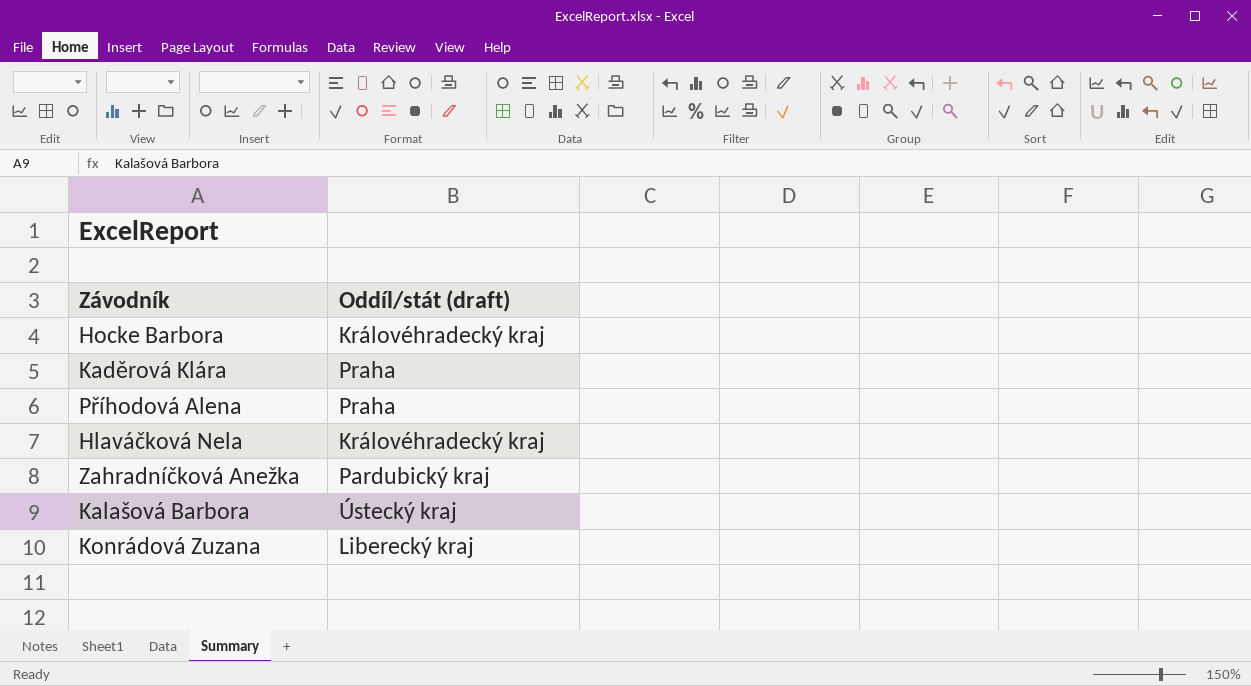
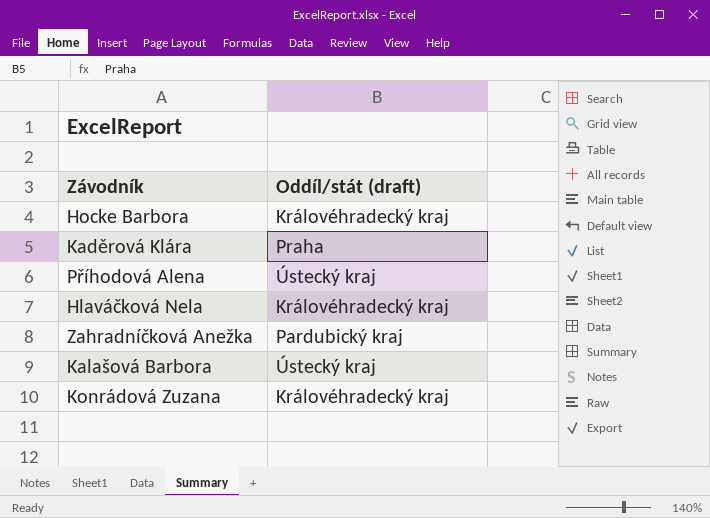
Příhodová Alena | Oddíl/stát (draft): Praha -> Ústecký kraj
Konrádová Zuzana | Oddíl/stát (draft): Liberecký kraj -> Královéhradecký kraj

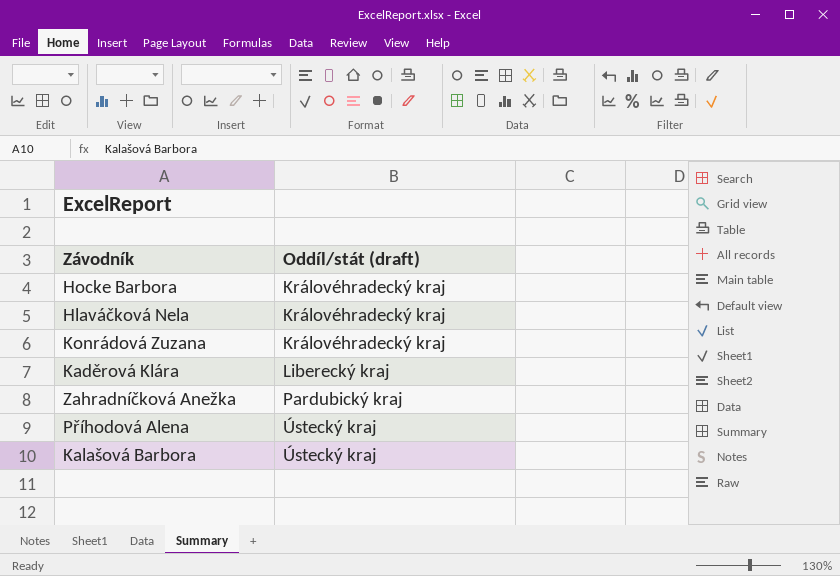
row order: none -> Oddíl/stát (draft) ascending
Kaděrová Klára | Oddíl/stát (draft): Praha -> Liberecký kraj

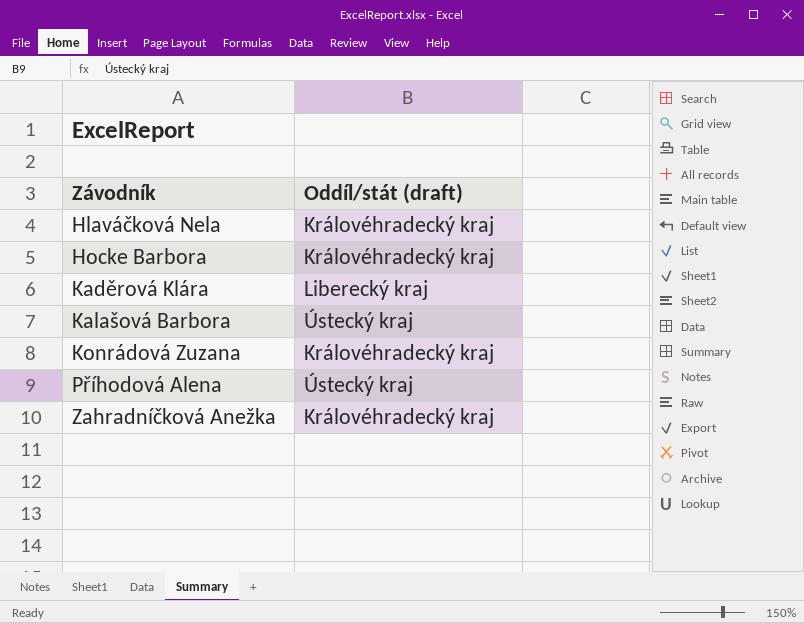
row order: Oddíl/stát (draft) ascending -> Závodník ascending
Zahradníčková Anežka | Oddíl/stát (draft): Pardubický kraj -> Královéhradecký kraj

